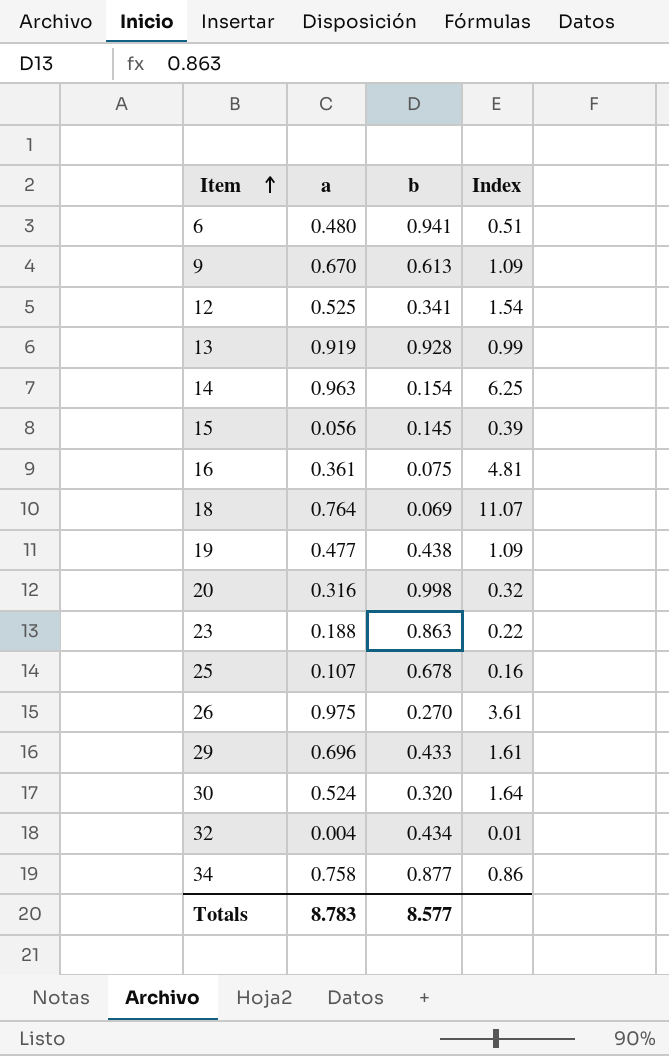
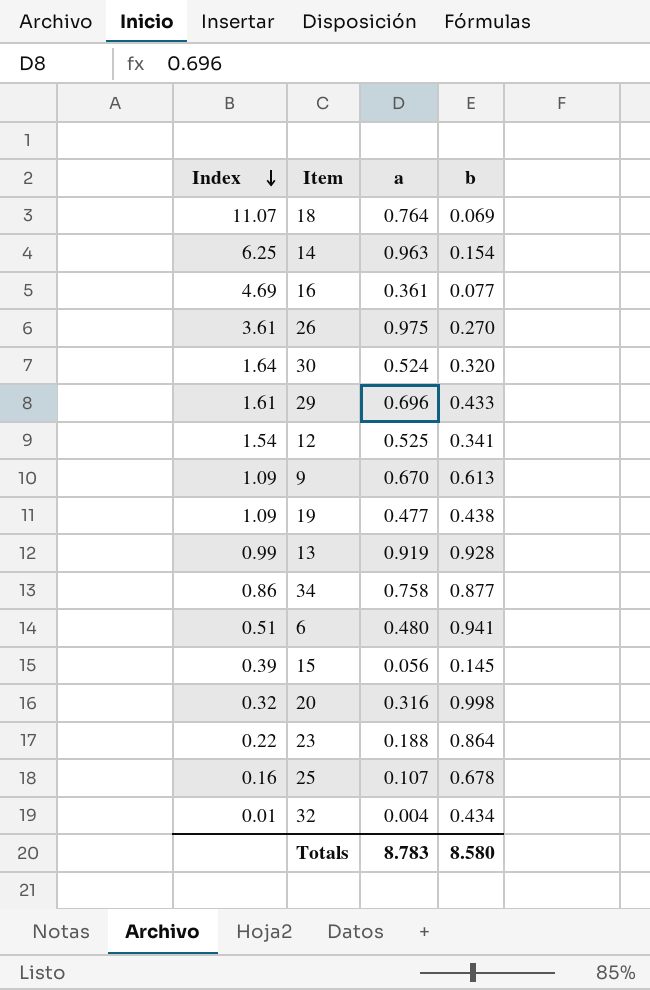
row order: Item ascending -> Index descending
column Index | position: 4 -> 1
16 | Index: 4.81 -> 4.69
16 | b: 0.075 -> 0.077
23 | b: 0.863 -> 0.864
Totals | b: 8.577 -> 8.580

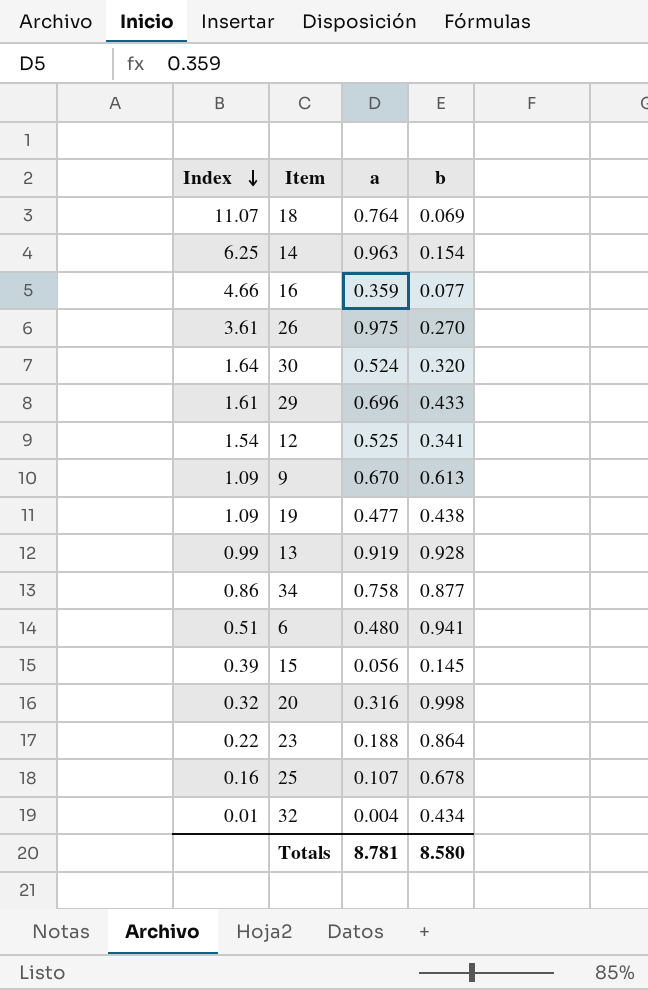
16 | Index: 4.69 -> 4.66
16 | a: 0.361 -> 0.359
Totals | a: 8.783 -> 8.781

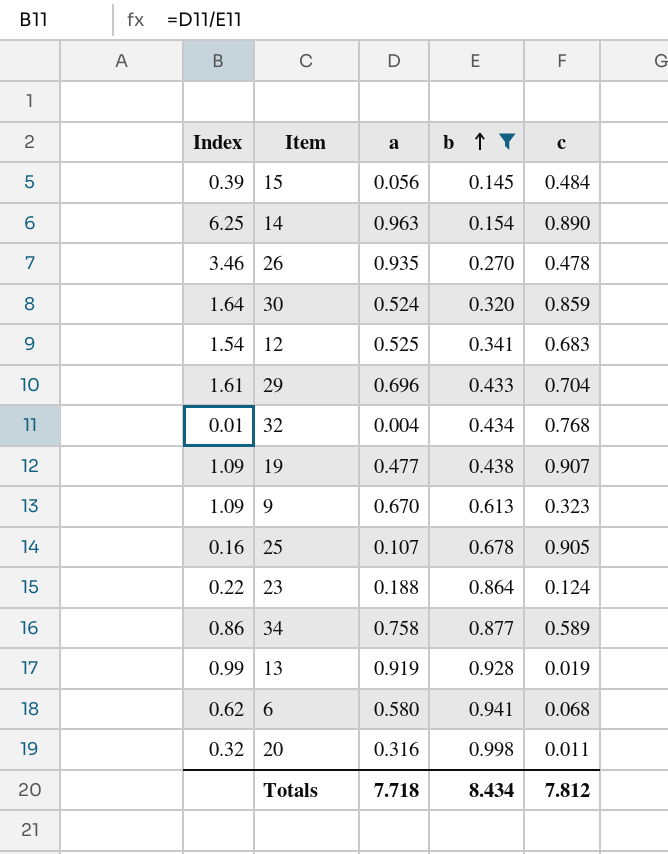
filter: none -> b >= 0.145
row order: Index descending -> b ascending
column c | position: none -> 5
26 | Index: 3.61 -> 3.46
26 | a: 0.975 -> 0.935
6 | Index: 0.51 -> 0.62
6 | a: 0.480 -> 0.580
Totals | a: 8.781 -> 7.718
Totals | b: 8.580 -> 8.434

